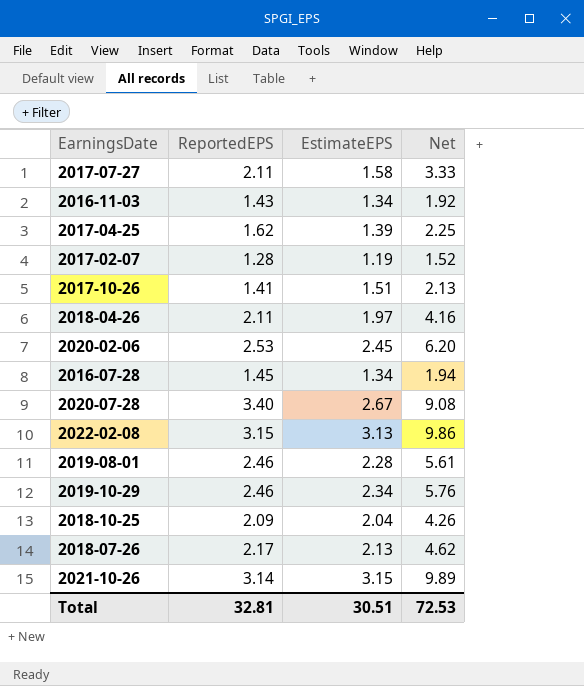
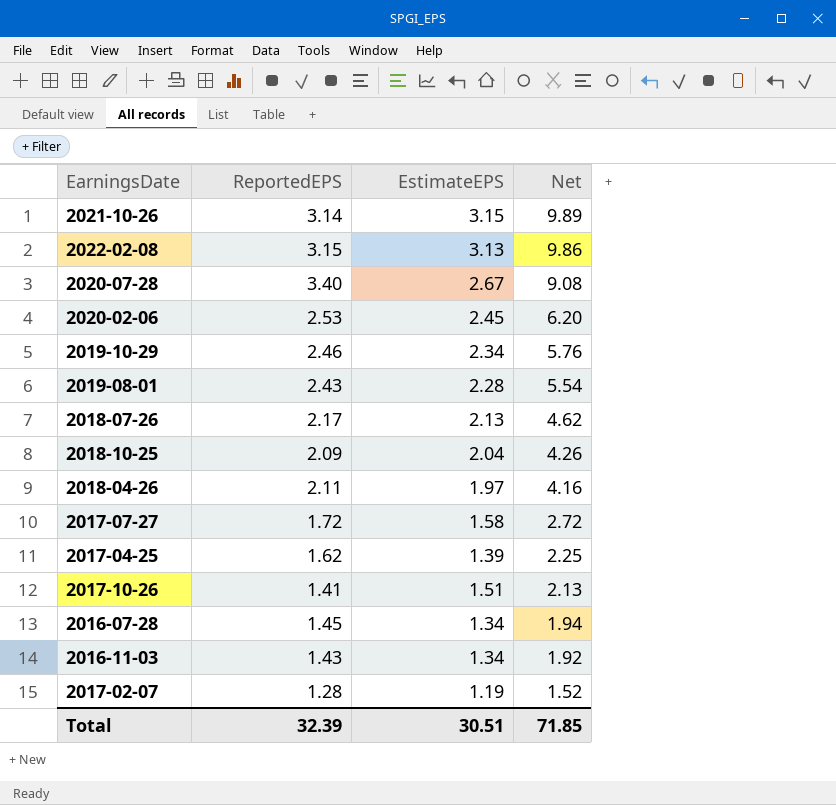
row order: none -> Net descending
2019-08-01 | ReportedEPS: 2.46 -> 2.43
2019-08-01 | Net: 5.61 -> 5.54
2017-07-27 | ReportedEPS: 2.11 -> 1.72
2017-07-27 | Net: 3.33 -> 2.72
Total | ReportedEPS: 32.81 -> 32.39
Total | Net: 72.53 -> 71.85

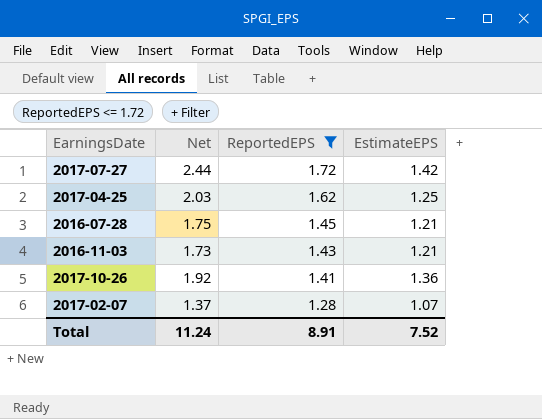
filter: none -> ReportedEPS <= 1.72
row order: Net descending -> ReportedEPS descending
column Net | position: 4 -> 2
2017-07-27 | Net: 2.72 -> 2.44
2017-07-27 | EstimateEPS: 1.58 -> 1.42
2017-04-25 | Net: 2.25 -> 2.03
2017-04-25 | EstimateEPS: 1.39 -> 1.25
2016-07-28 | Net: 1.94 -> 1.75
2016-07-28 | EstimateEPS: 1.34 -> 1.21
2016-11-03 | Net: 1.92 -> 1.73
2016-11-03 | EstimateEPS: 1.34 -> 1.21
2017-10-26 | Net: 2.13 -> 1.92
2017-10-26 | EstimateEPS: 1.51 -> 1.36
2017-02-07 | Net: 1.52 -> 1.37
2017-02-07 | EstimateEPS: 1.19 -> 1.07
Total | Net: 71.85 -> 11.24
Total | ReportedEPS: 32.39 -> 8.91
Total | EstimateEPS: 30.51 -> 7.52

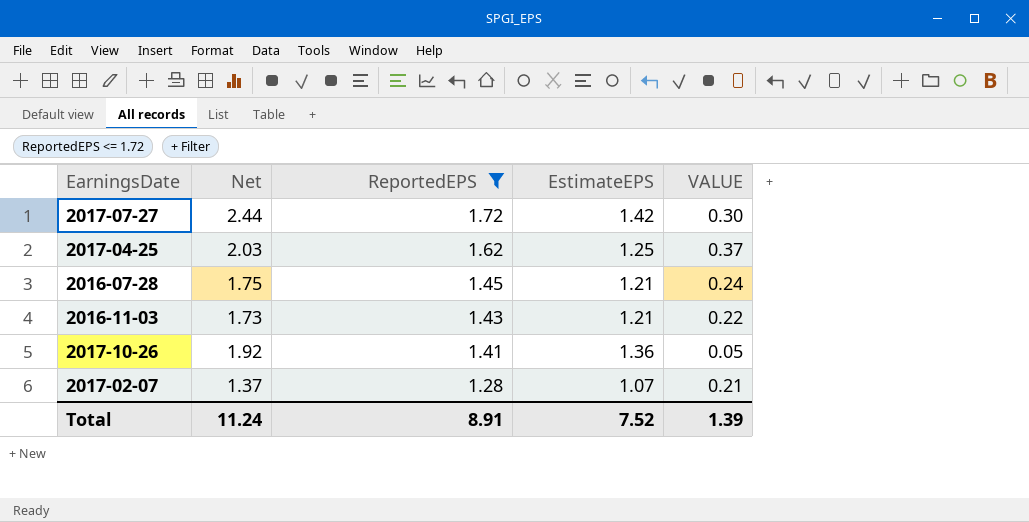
column VALUE | formula: none -> [ReportedEPS] - [EstimateEPS]

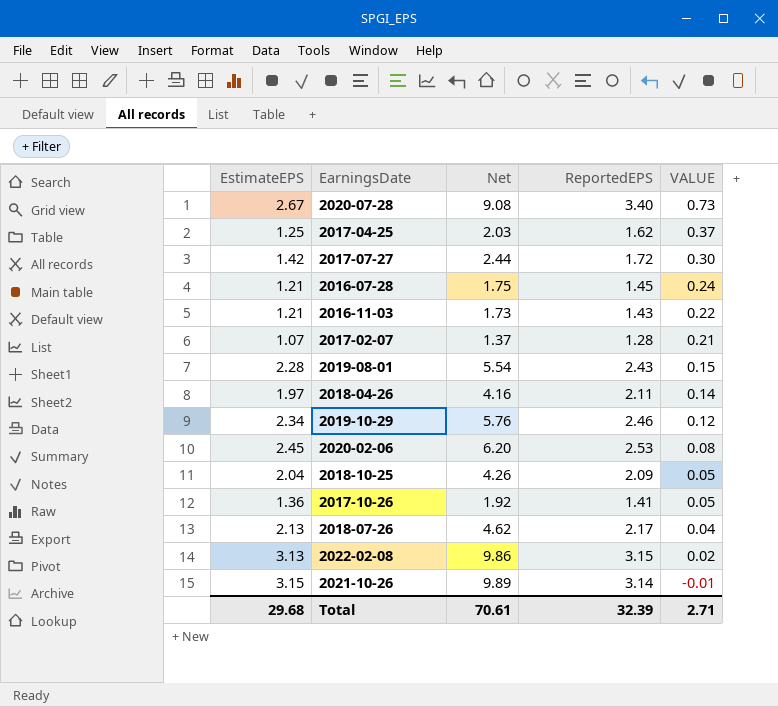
filter: ReportedEPS <= 1.72 -> none
row order: ReportedEPS descending -> VALUE descending
column EstimateEPS | position: 4 -> 1
Total | EstimateEPS: 7.52 -> 29.68
Total | Net: 11.24 -> 70.61
Total | ReportedEPS: 8.91 -> 32.39
Total | VALUE: 1.39 -> 2.71

